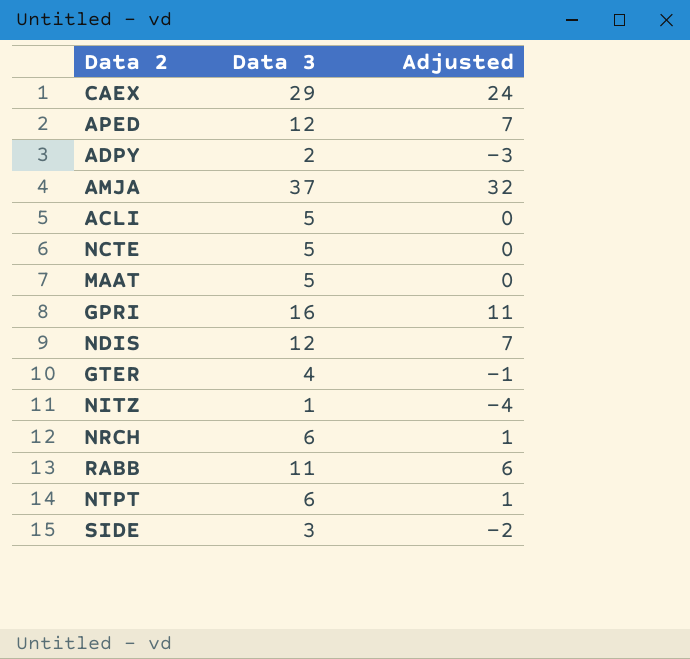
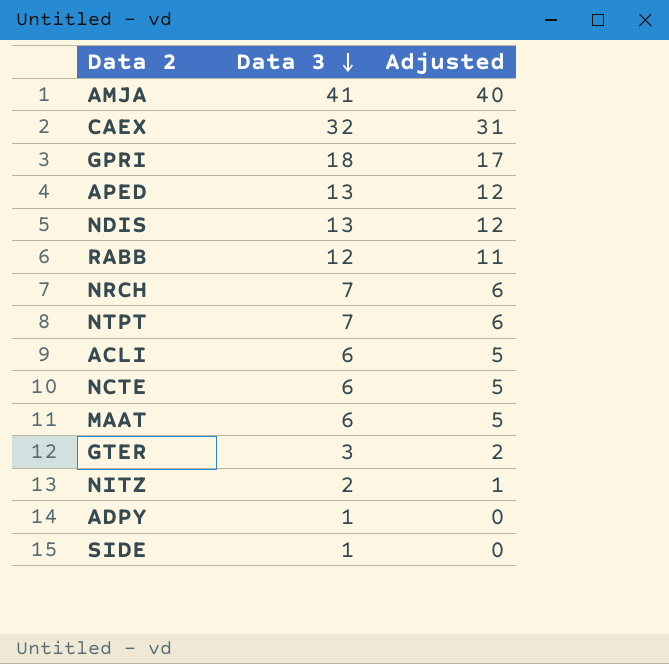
row order: none -> Data 3 descending
column Adjusted | formula: [Data 3] - 5 -> [Data 3] - 1
AMJA | Data 3: 37 -> 41
CAEX | Data 3: 29 -> 32
GPRI | Data 3: 16 -> 18
APED | Data 3: 12 -> 13
NDIS | Data 3: 12 -> 13
RABB | Data 3: 11 -> 12
NRCH | Data 3: 6 -> 7
NTPT | Data 3: 6 -> 7
ACLI | Data 3: 5 -> 6
NCTE | Data 3: 5 -> 6
MAAT | Data 3: 5 -> 6
GTER | Data 3: 4 -> 3
NITZ | Data 3: 1 -> 2
ADPY | Data 3: 2 -> 1
SIDE | Data 3: 3 -> 1

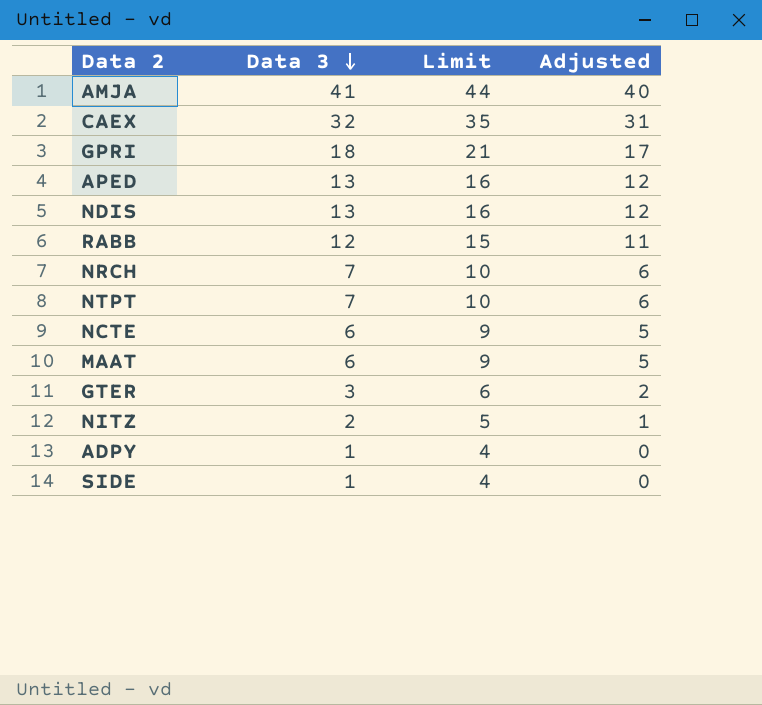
column Limit | formula: none -> [Data 3] + 3
row ACLI: 6 | 5 -> none

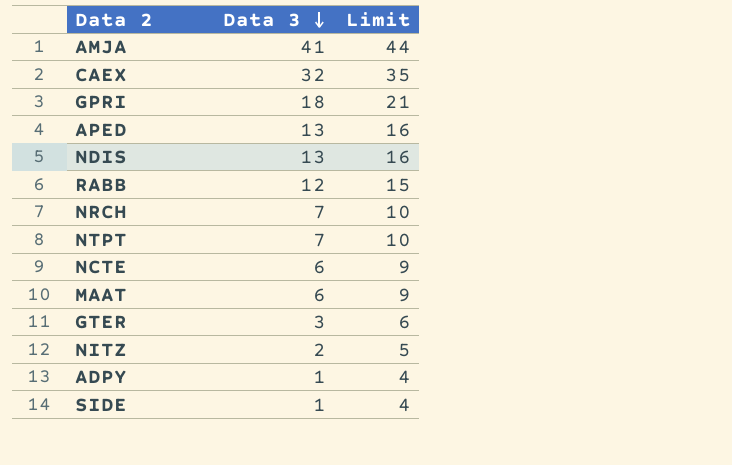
column Adjusted | formula: [Data 3] - 1 -> none

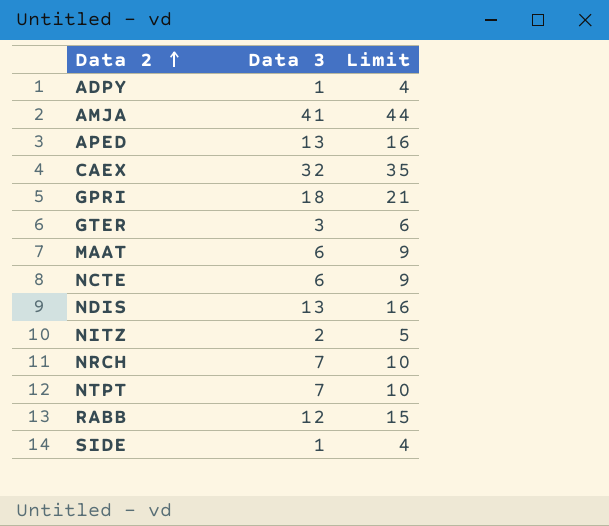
row order: Data 3 descending -> Data 2 ascending

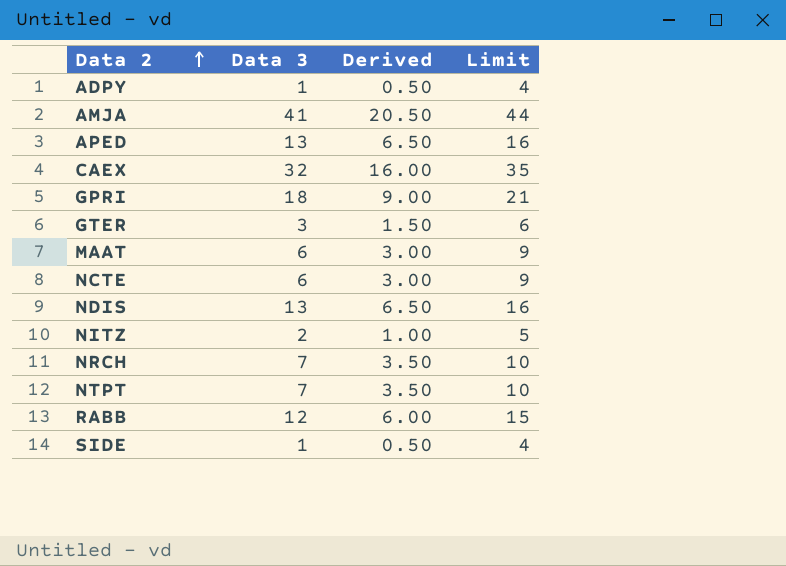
column Derived | formula: none -> [Data 3] * 0.5

